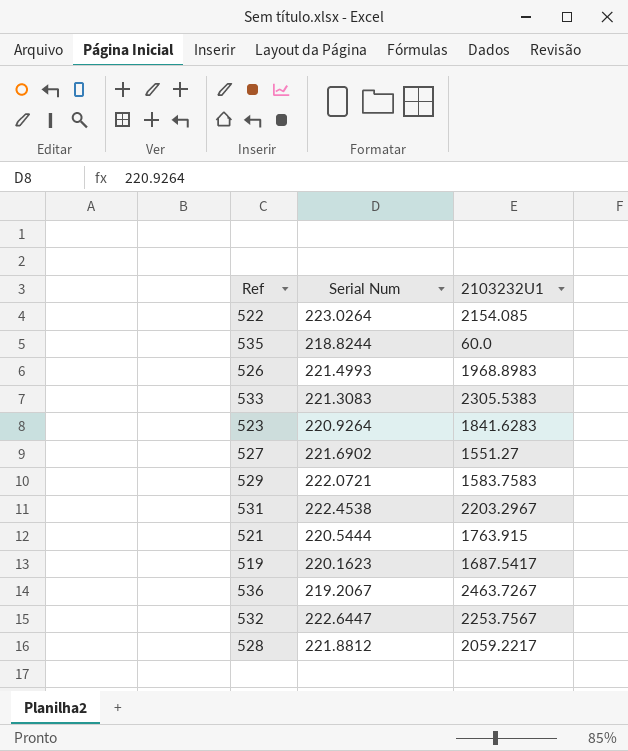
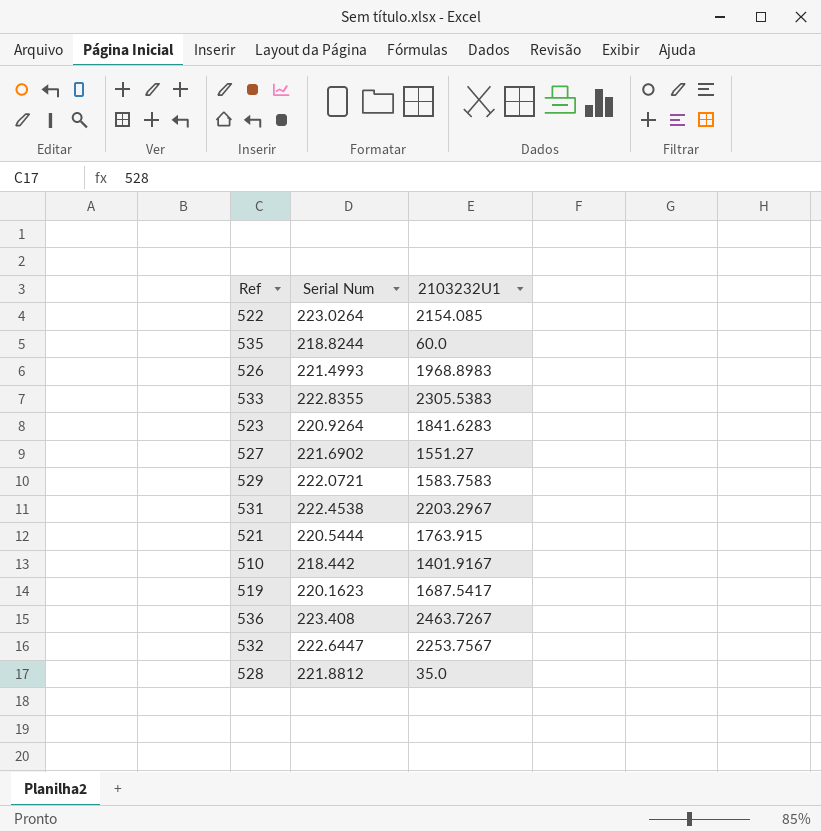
533 | Serial Num: 221.3083 -> 222.8355
row 510: none -> 218.442 | 1401.9167
536 | Serial Num: 219.2067 -> 223.408
528 | 2103232U1: 2059.2217 -> 35.0

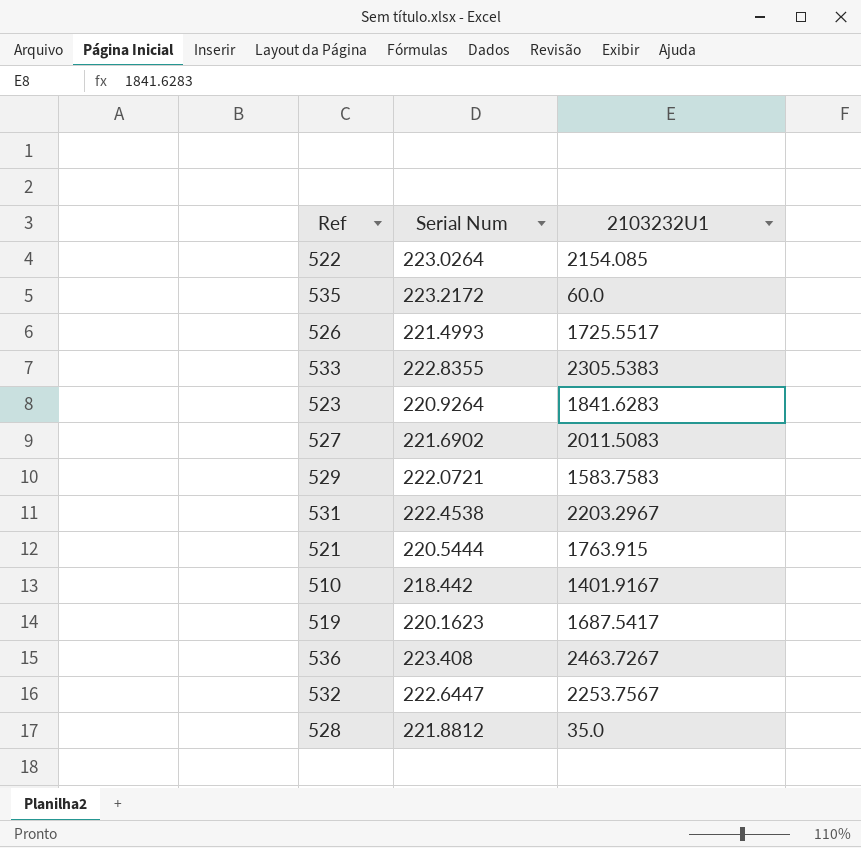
535 | Serial Num: 218.8244 -> 223.2172
526 | 2103232U1: 1968.8983 -> 1725.5517
527 | 2103232U1: 1551.27 -> 2011.5083

